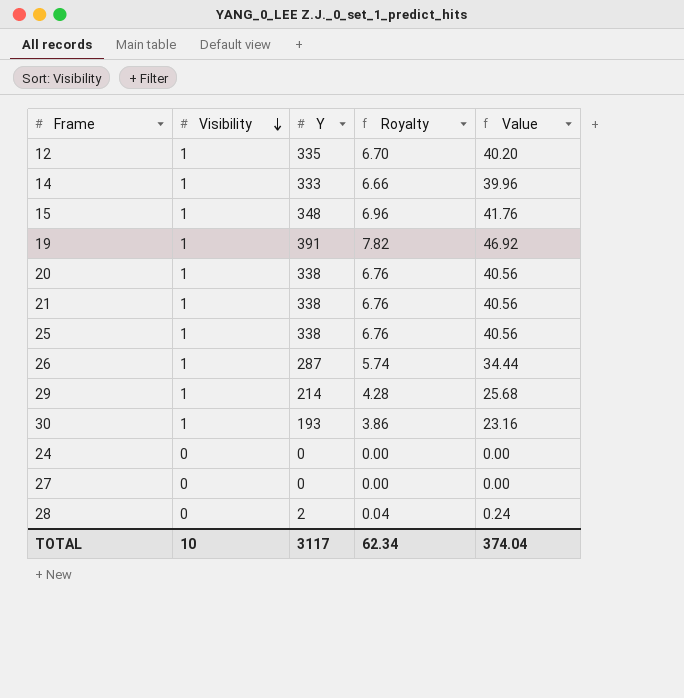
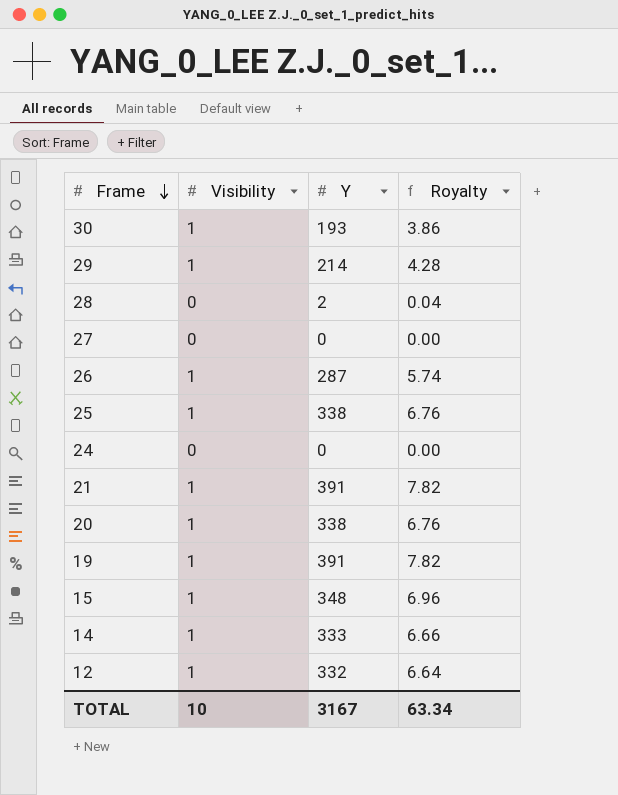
row order: Visibility descending -> Frame descending
column Value | formula: [Y] * 0.12 -> none
21 | Y: 338 -> 391
21 | Royalty: 6.76 -> 7.82
12 | Y: 335 -> 332
12 | Royalty: 6.70 -> 6.64
TOTAL | Y: 3117 -> 3167
TOTAL | Royalty: 62.34 -> 63.34

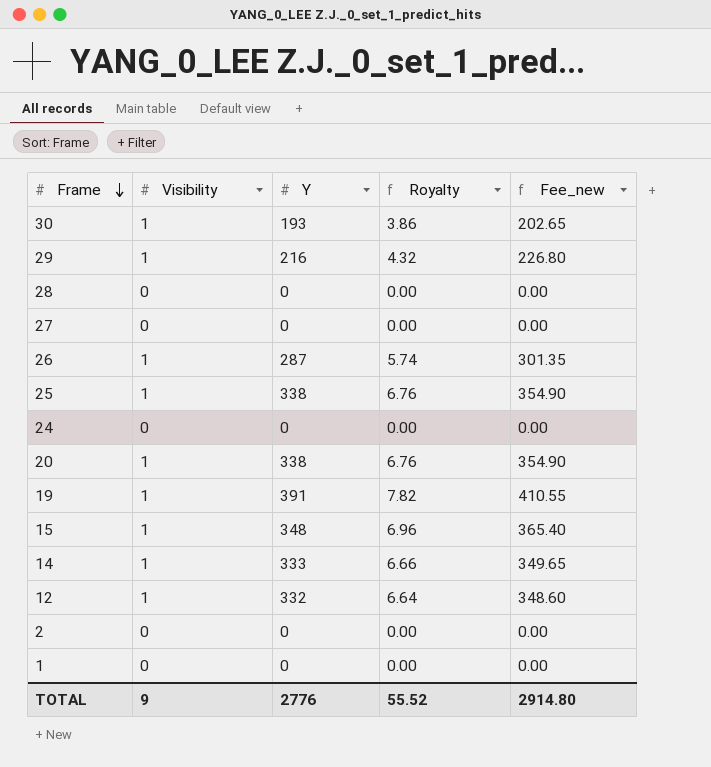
column Fee_new | formula: none -> [Y] * 1.05
row 21: 1 | 391 | 7.82 -> none
29 | Y: 214 -> 216
29 | Royalty: 4.28 -> 4.32
28 | Y: 2 -> 0
28 | Royalty: 0.04 -> 0.00
row 2: none -> 0 | 0 | 0.00 | 0.00
row 1: none -> 0 | 0 | 0.00 | 0.00
TOTAL | Visibility: 10 -> 9
TOTAL | Y: 3167 -> 2776
TOTAL | Royalty: 63.34 -> 55.52

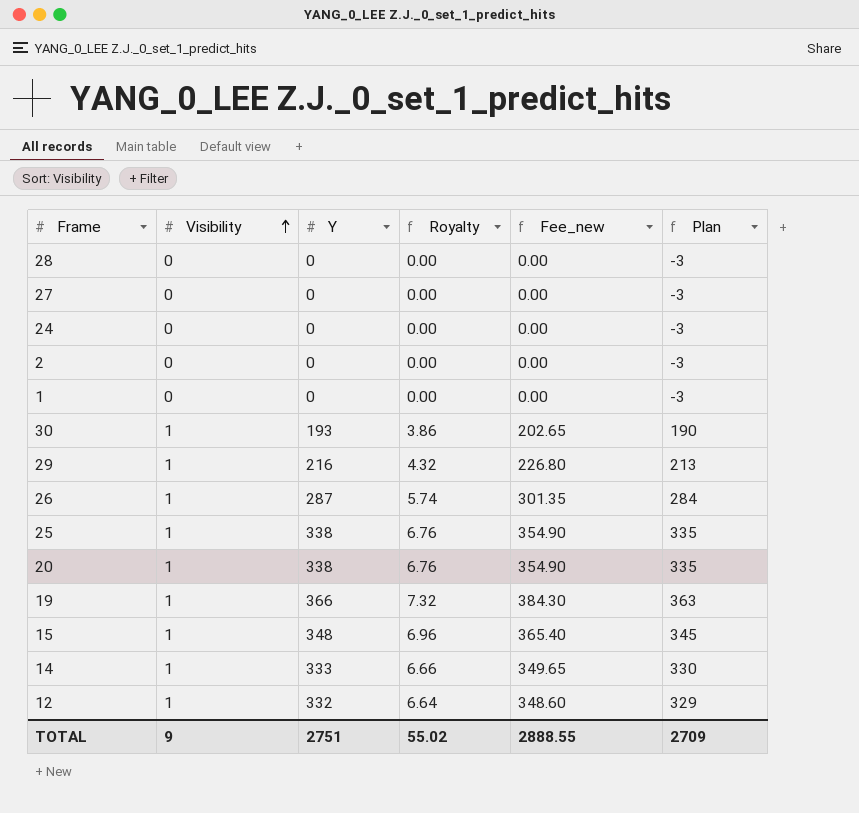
row order: Frame descending -> Visibility ascending
column Plan | formula: none -> [Y] - 3
19 | Y: 391 -> 366
19 | Royalty: 7.82 -> 7.32
19 | Fee_new: 410.55 -> 384.30
TOTAL | Y: 2776 -> 2751
TOTAL | Royalty: 55.52 -> 55.02
TOTAL | Fee_new: 2914.80 -> 2888.55

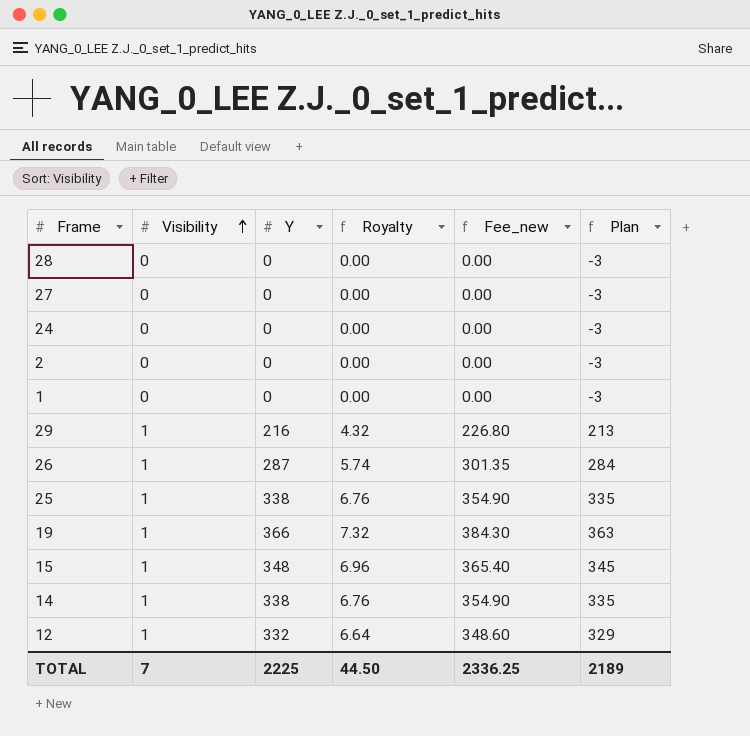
row 30: 1 | 193 | 3.86 | 202.65 | 190 -> none
row 20: 1 | 338 | 6.76 | 354.90 | 335 -> none
14 | Y: 333 -> 338
14 | Royalty: 6.66 -> 6.76
14 | Fee_new: 349.65 -> 354.90
14 | Plan: 330 -> 335
TOTAL | Visibility: 9 -> 7
TOTAL | Y: 2751 -> 2225
TOTAL | Royalty: 55.02 -> 44.50
TOTAL | Fee_new: 2888.55 -> 2336.25
TOTAL | Plan: 2709 -> 2189

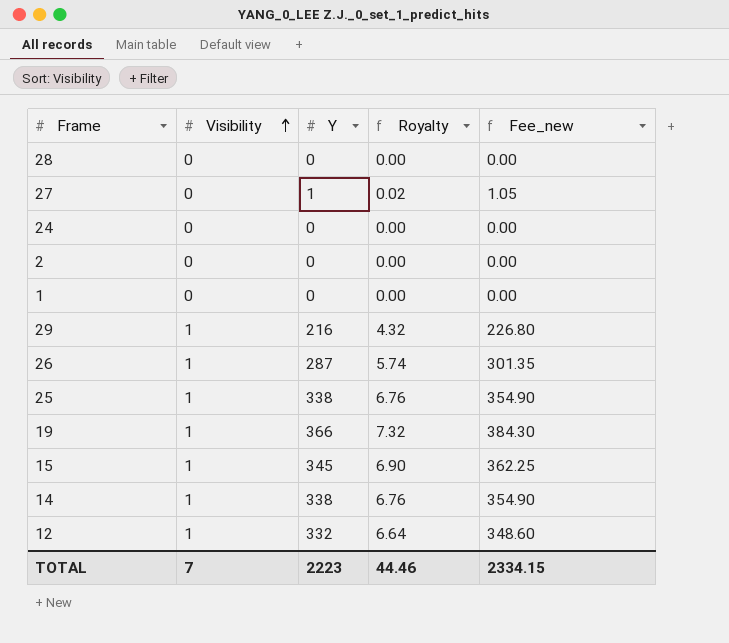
column Plan | formula: [Y] - 3 -> none
27 | Y: 0 -> 1
27 | Royalty: 0.00 -> 0.02
27 | Fee_new: 0.00 -> 1.05
15 | Y: 348 -> 345
15 | Royalty: 6.96 -> 6.90
15 | Fee_new: 365.40 -> 362.25
TOTAL | Y: 2225 -> 2223
TOTAL | Royalty: 44.50 -> 44.46
TOTAL | Fee_new: 2336.25 -> 2334.15

